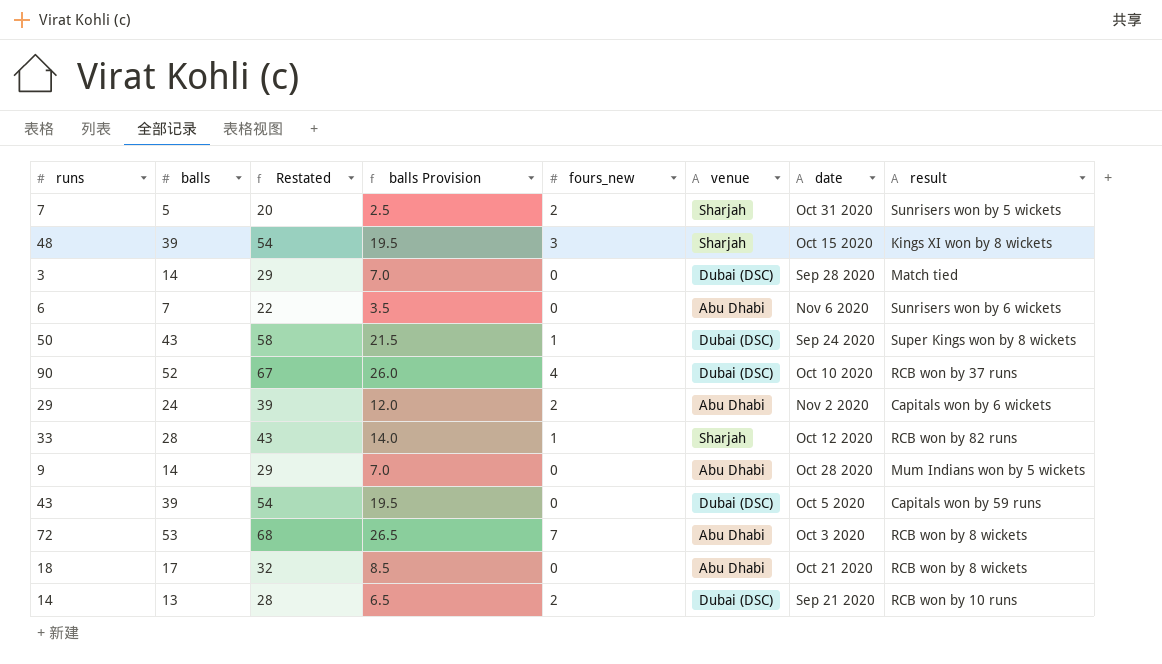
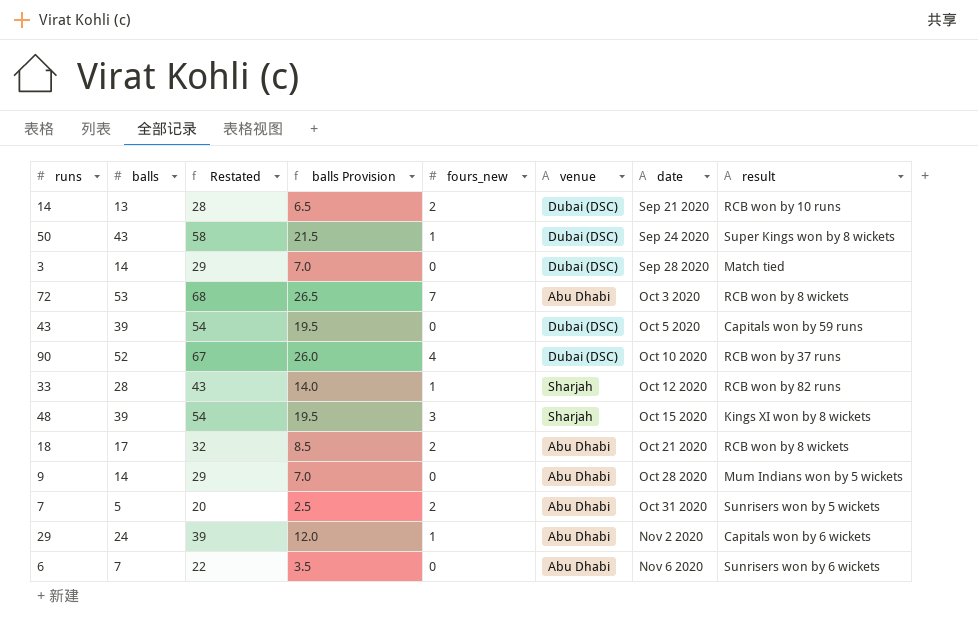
row order: none -> date ascending
18 | fours_new: 0 -> 2
7 | venue: Sharjah -> Abu Dhabi
29 | fours_new: 2 -> 1

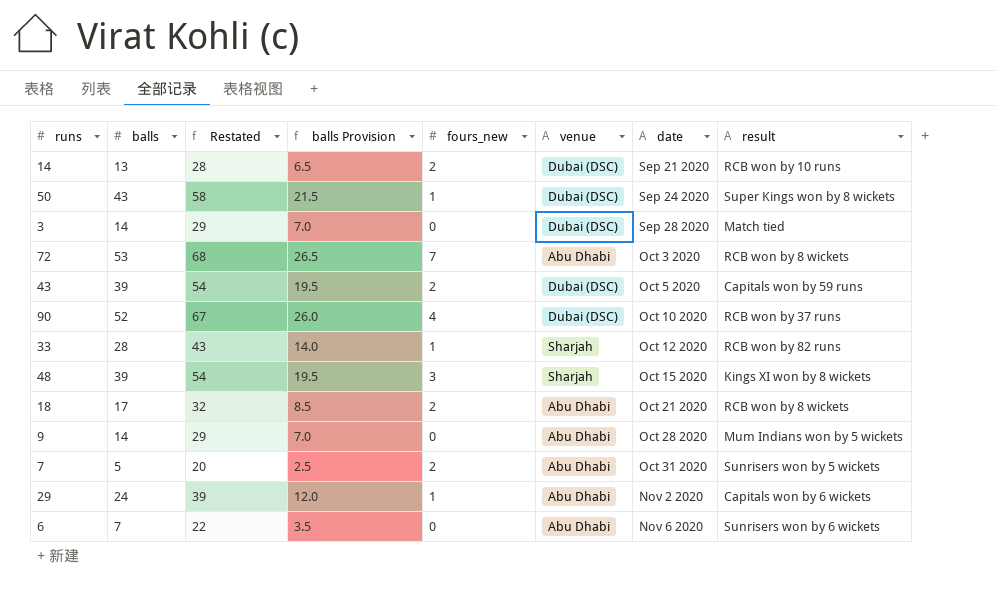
43 | fours_new: 0 -> 2

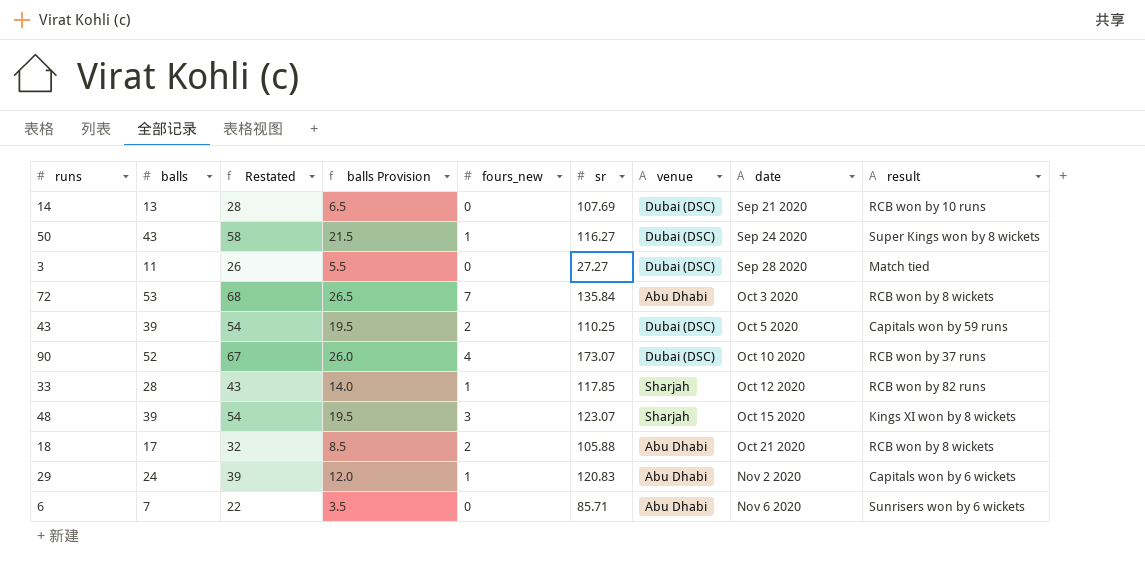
column sr | position: none -> 6
row 9: 14 | 29 | 7.0 | 0 | Abu Dhabi | Oct 28 2020 | Mum Indians won by 5 wickets -> none
row 7: 5 | 20 | 2.5 | 2 | Abu Dhabi | Oct 31 2020 | Sunrisers won by 5 wickets -> none
14 | fours_new: 2 -> 0
3 | balls: 14 -> 11
3 | Restated: 29 -> 26
3 | balls Provision: 7.0 -> 5.5

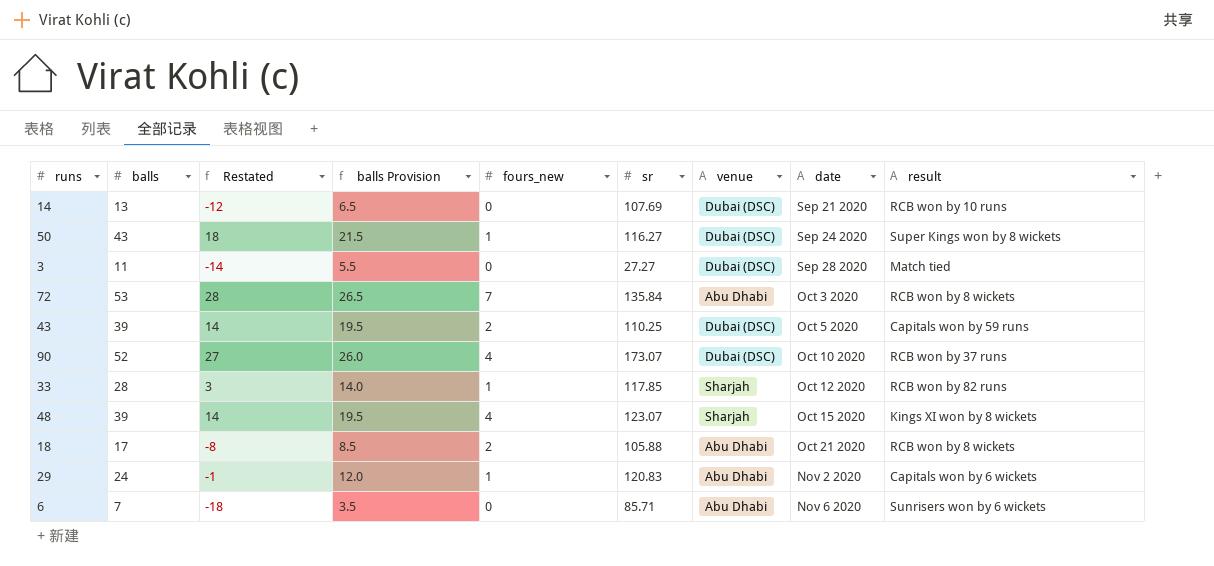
column Restated | formula: [balls] + 15 -> [balls] - 25
48 | fours_new: 3 -> 4

